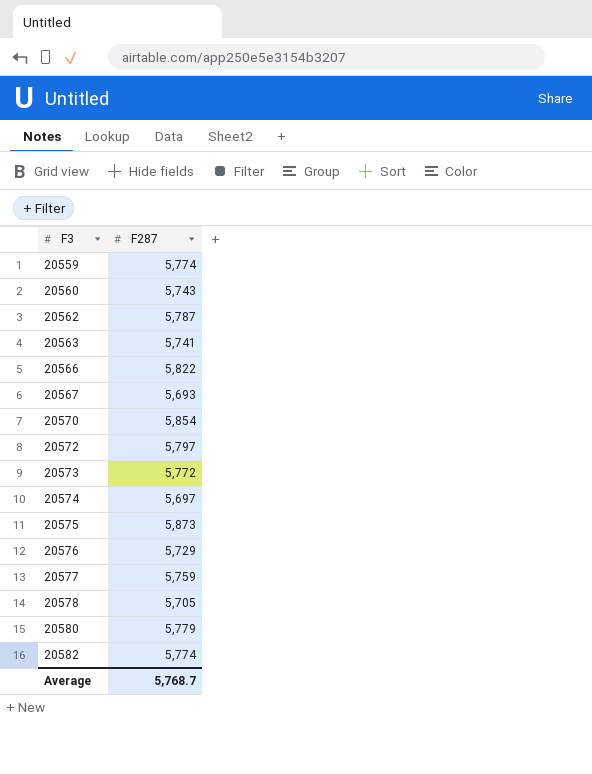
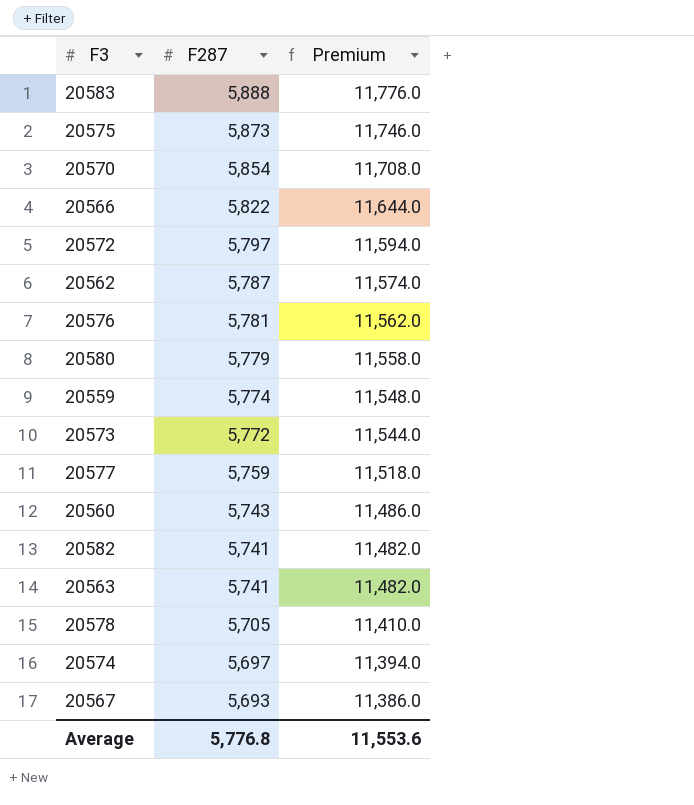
row order: F3 ascending -> F287 descending
column Premium | formula: none -> [F287] * 2
row 20583: none -> 5,888 | 11,776.0
20576 | F287: 5,729 -> 5,781
20582 | F287: 5,774 -> 5,741
Average | F287: 5,768.7 -> 5,776.8

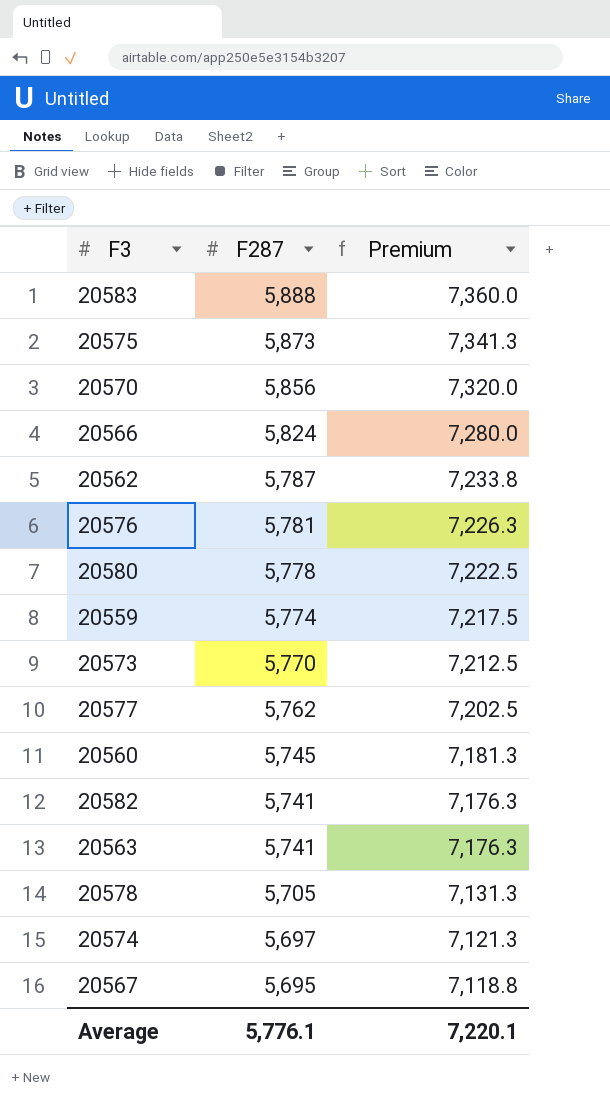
column Premium | formula: [F287] * 2 -> [F287] * 1.25
row 20572: 5,797 | 11,594.0 -> none
20570 | F287: 5,854 -> 5,856
20566 | F287: 5,822 -> 5,824
20580 | F287: 5,779 -> 5,778
20573 | F287: 5,772 -> 5,770
20577 | F287: 5,759 -> 5,762
20560 | F287: 5,743 -> 5,745
20567 | F287: 5,693 -> 5,695
Average | F287: 5,776.8 -> 5,776.1
Average | Premium: 11,553.6 -> 7,220.1

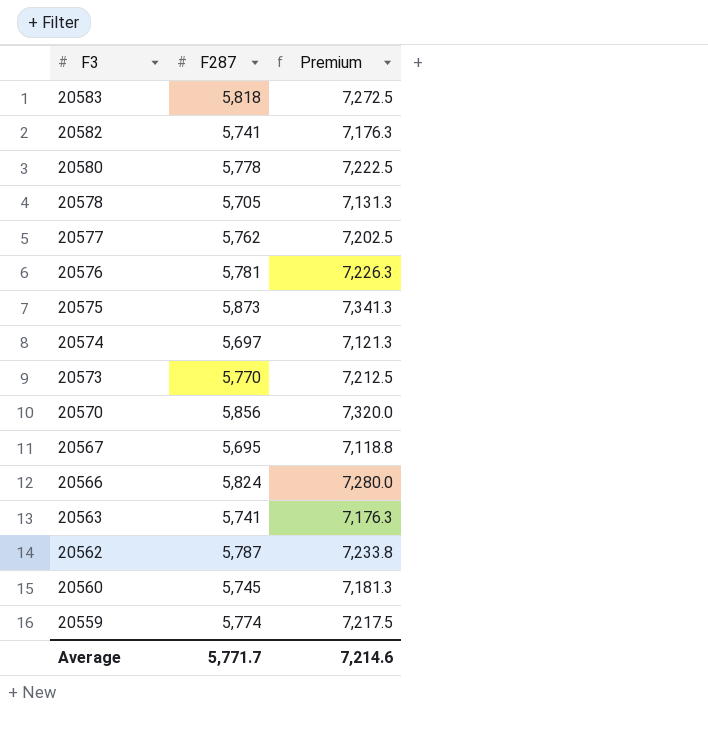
row order: F287 descending -> F3 descending
20583 | F287: 5,888 -> 5,818
20583 | Premium: 7,360.0 -> 7,272.5
Average | F287: 5,776.1 -> 5,771.7
Average | Premium: 7,220.1 -> 7,214.6

